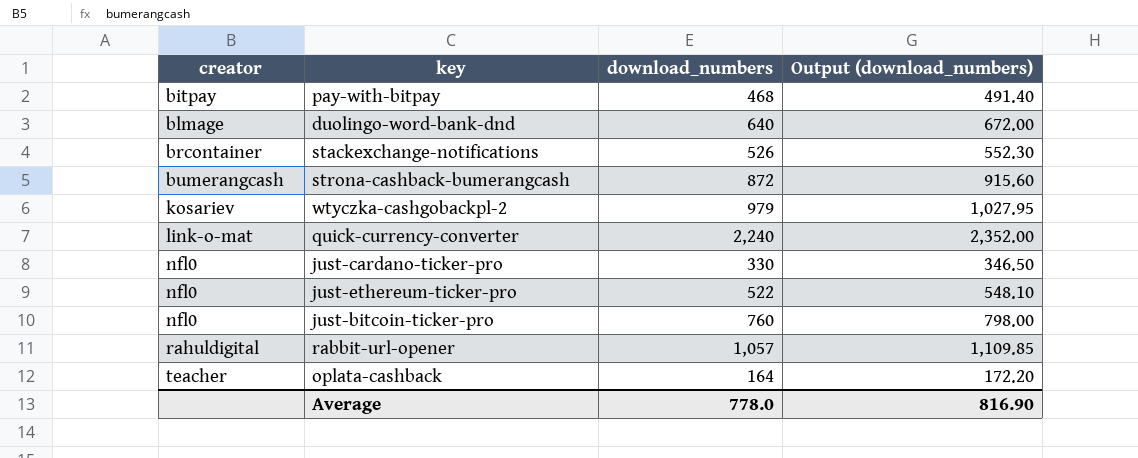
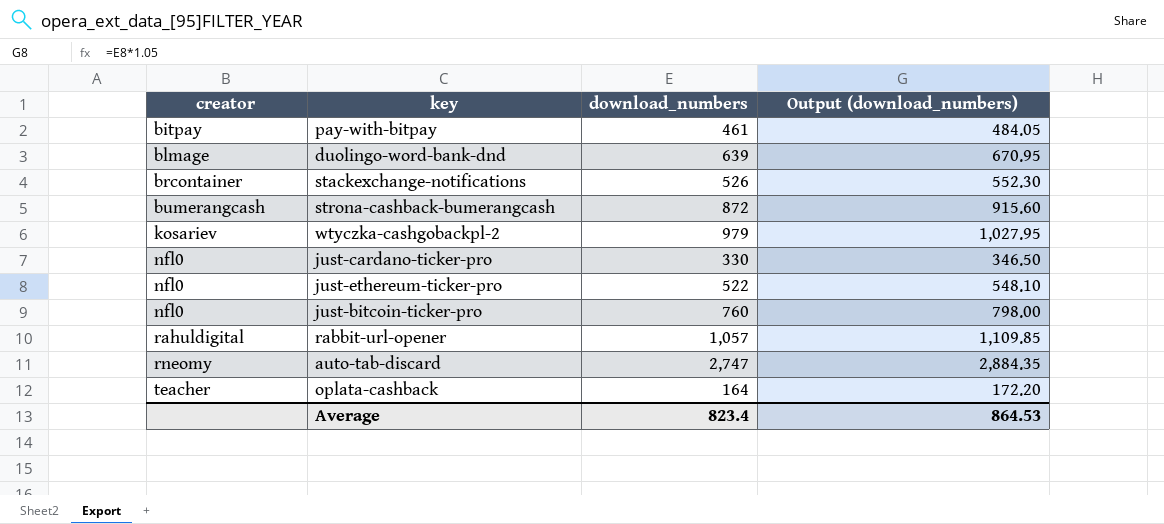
row quick-currency-converter: link-o-mat | 2,240 | 2,352.00 -> none
pay-with-bitpay | download_numbers: 468 -> 461
pay-with-bitpay | Output (download_numbers): 491.40 -> 484.05
duolingo-word-bank-dnd | download_numbers: 640 -> 639
duolingo-word-bank-dnd | Output (download_numbers): 672.00 -> 670.95
row auto-tab-discard: none -> rneomy | 2,747 | 2,884.35
Average | download_numbers: 778.0 -> 823.4
Average | Output (download_numbers): 816.90 -> 864.53

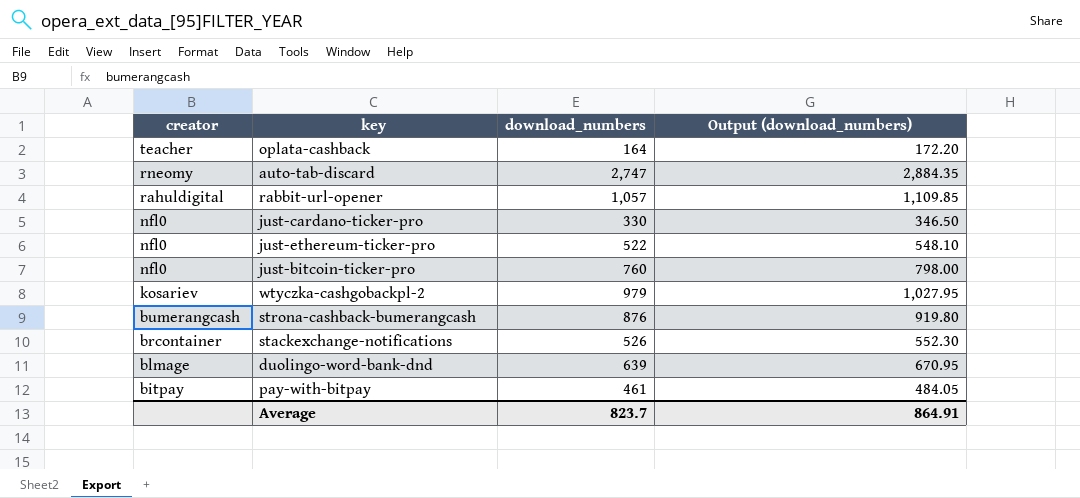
row order: creator ascending -> creator descending
strona-cashback-bumerangcash | download_numbers: 872 -> 876
strona-cashback-bumerangcash | Output (download_numbers): 915.60 -> 919.80
Average | download_numbers: 823.4 -> 823.7
Average | Output (download_numbers): 864.53 -> 864.91

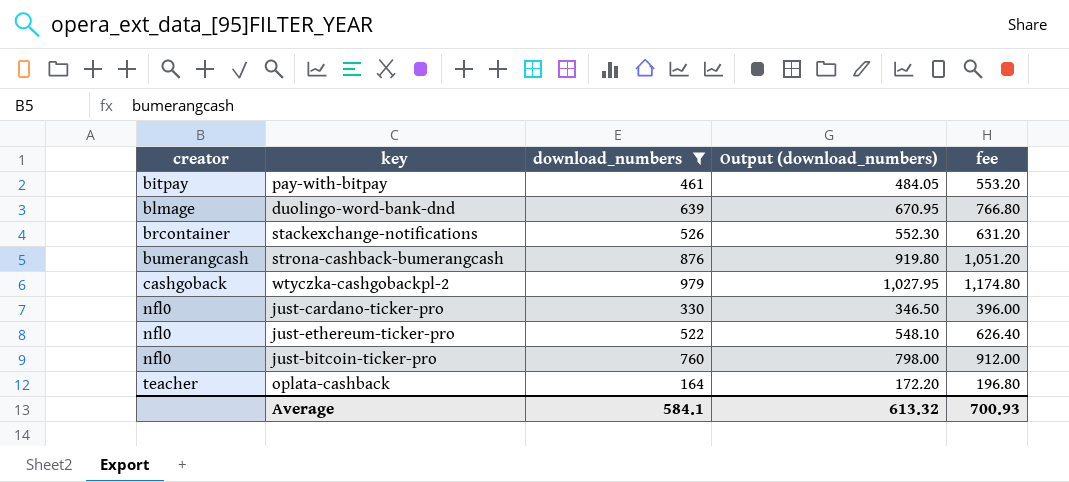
filter: none -> download_numbers <= 979
row order: creator descending -> creator ascending
column fee | formula: none -> [download_numbers] * 1.2
wtyczka-cashgobackpl-2 | creator: kosariev -> cashgoback
Average | download_numbers: 823.7 -> 584.1
Average | Output (download_numbers): 864.91 -> 613.32

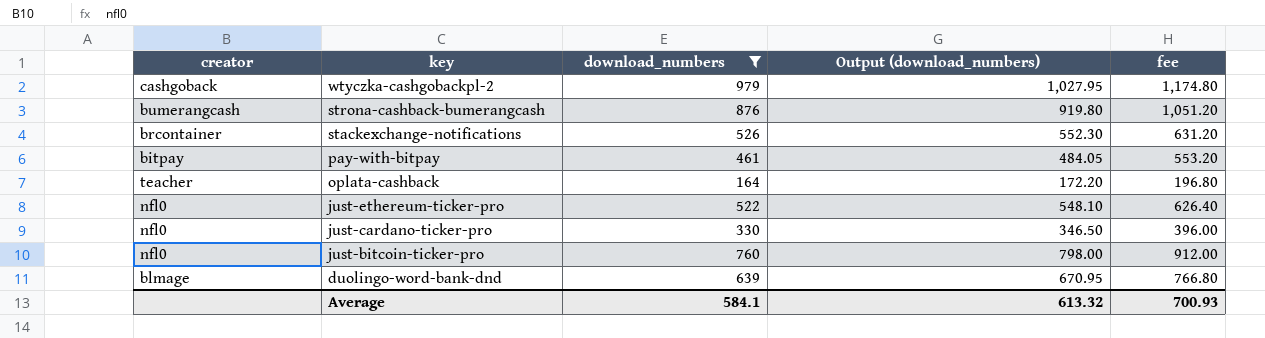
row order: creator ascending -> key descending

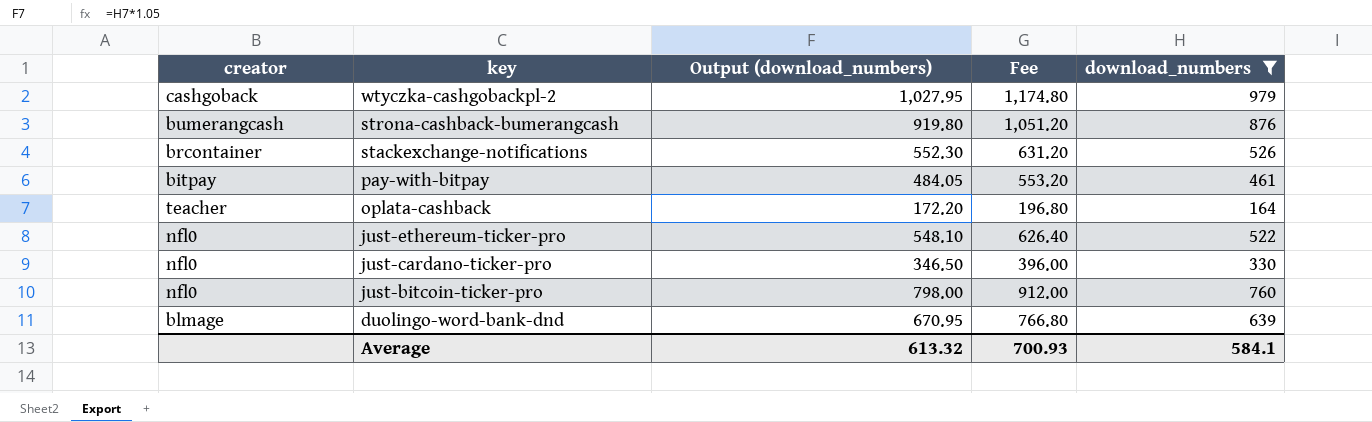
column name: fee -> Fee
column download_numbers | position: 3 -> 5

